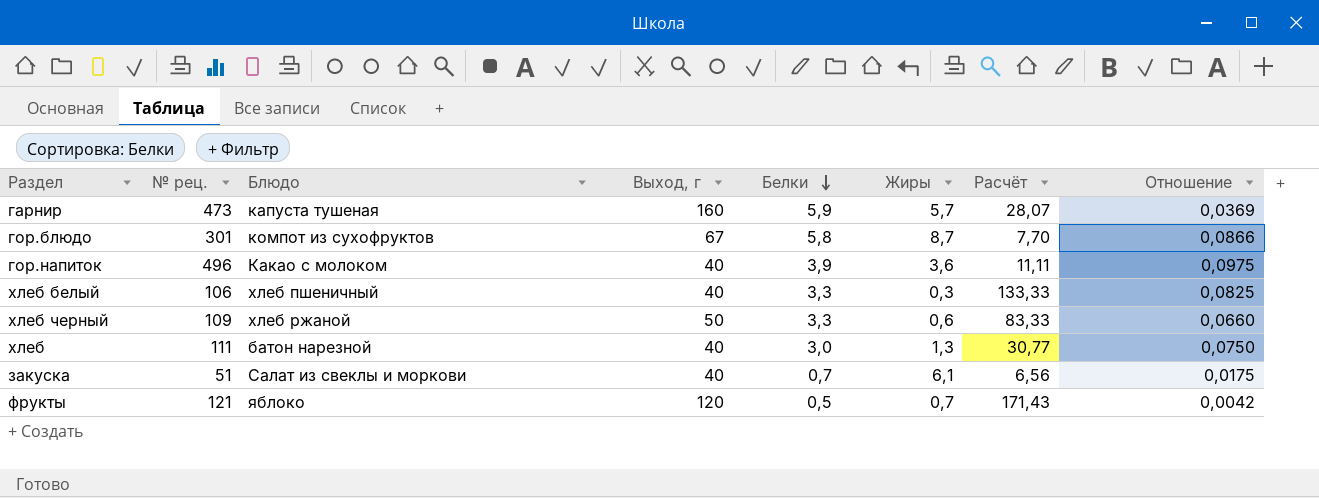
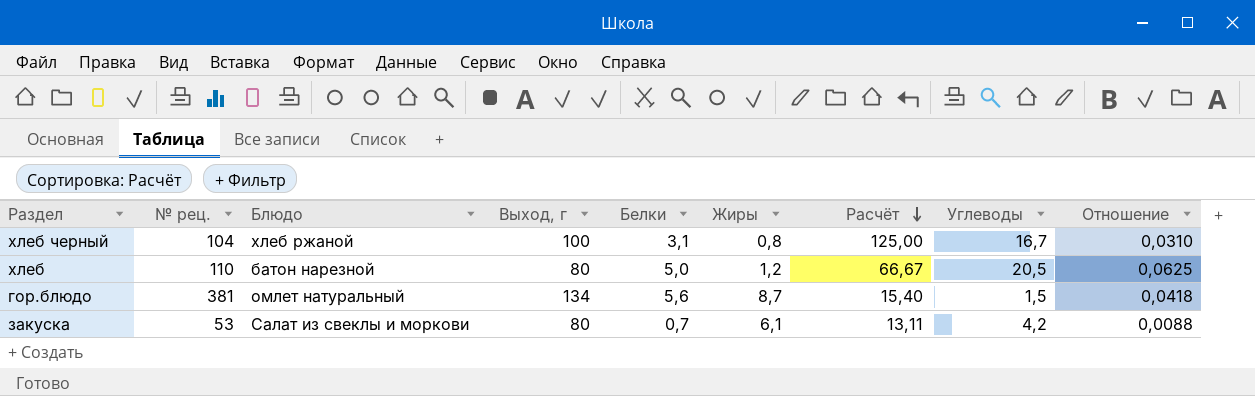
row order: Белки descending -> Расчёт descending
column Углеводы | position: none -> 8
row гарнир: 473 | капуста тушеная | 160 | 5,9 | 5,7 | 28,07 | 0,0369 -> none
row гор.напиток: 496 | Какао с молоком | 40 | 3,9 | 3,6 | 11,11 | 0,0975 -> none
row хлеб белый: 106 | хлеб пшеничный | 40 | 3,3 | 0,3 | 133,33 | 0,0825 -> none
row фрукты: 121 | яблоко | 120 | 0,5 | 0,7 | 171,43 | 0,0042 -> none
хлеб черный | № рец.: 109 -> 104
хлеб черный | Выход, г: 50 -> 100
хлеб черный | Белки: 3,3 -> 3,1
хлеб черный | Жиры: 0,6 -> 0,8
хлеб черный | Расчёт: 83,33 -> 125,00
хлеб черный | Отношение: 0,0660 -> 0,0310
хлеб | № рец.: 111 -> 110
хлеб | Выход, г: 40 -> 80
хлеб | Белки: 3,0 -> 5,0
хлеб | Жиры: 1,3 -> 1,2
хлеб | Расчёт: 30,77 -> 66,67
хлеб | Отношение: 0,0750 -> 0,0625
гор.блюдо | № рец.: 301 -> 381
гор.блюдо | Блюдо: компот из сухофруктов -> омлет натуральный
гор.блюдо | Выход, г: 67 -> 134
гор.блюдо | Белки: 5,8 -> 5,6
гор.блюдо | Расчёт: 7,70 -> 15,40
гор.блюдо | Отношение: 0,0866 -> 0,0418
закуска | № рец.: 51 -> 53
закуска | Выход, г: 40 -> 80
закуска | Расчёт: 6,56 -> 13,11
закуска | Отношение: 0,0175 -> 0,0088

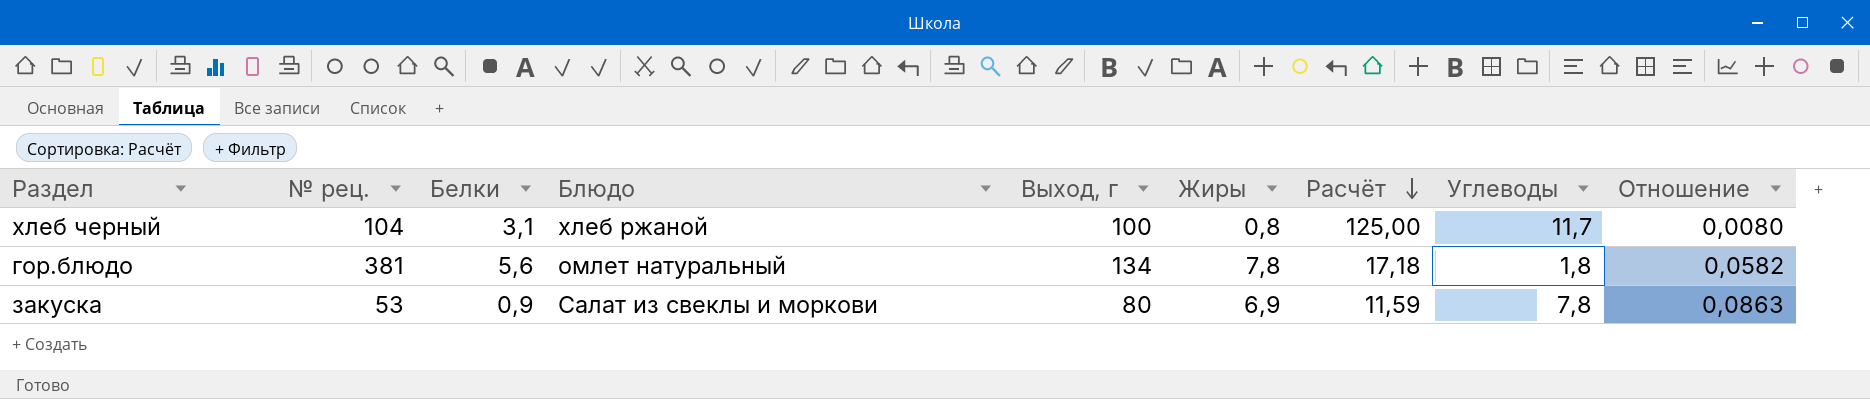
column Белки | position: 5 -> 3
column Отношение | formula: [Белки] / [Выход, г] -> [Жиры] / [Выход, г]
row хлеб: 110 | батон нарезной | 80 | 5,0 | 1,2 | 66,67 | 20,5 | 0,0625 -> none
хлеб черный | Углеводы: 16,7 -> 11,7
гор.блюдо | Жиры: 8,7 -> 7,8
гор.блюдо | Расчёт: 15,40 -> 17,18
гор.блюдо | Углеводы: 1,5 -> 1,8
закуска | Белки: 0,7 -> 0,9
закуска | Жиры: 6,1 -> 6,9
закуска | Расчёт: 13,11 -> 11,59
закуска | Углеводы: 4,2 -> 7,8

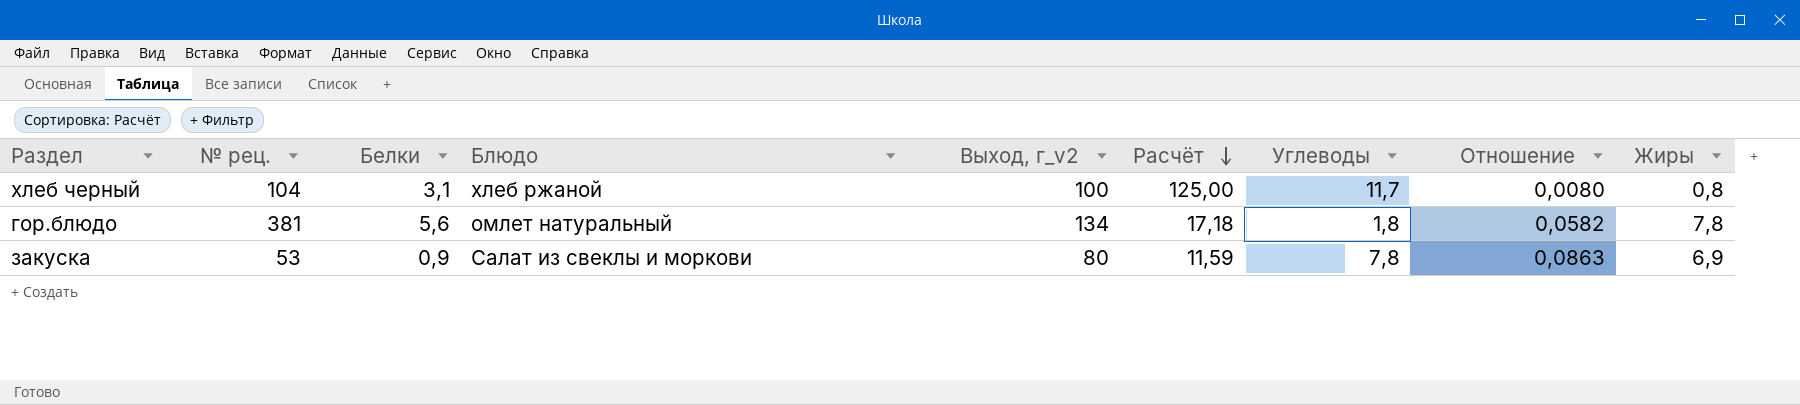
column name: Выход, г -> Выход, г_v2
column Жиры | position: 6 -> 9

